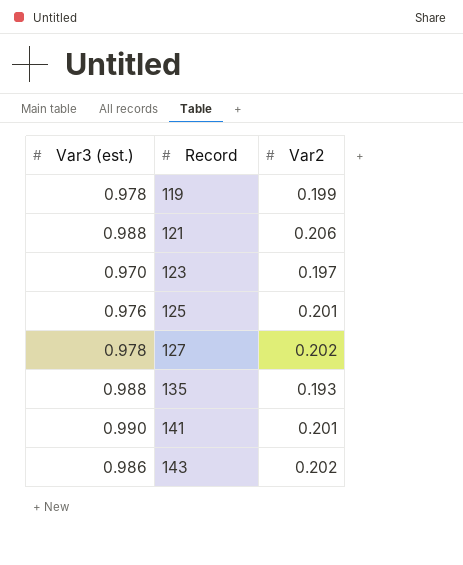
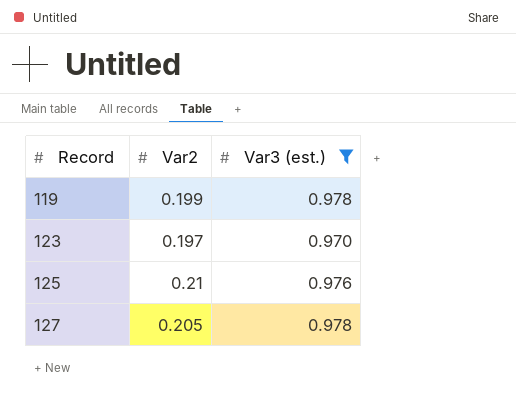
filter: none -> Var3 (est.) <= 0.978
column Var3 (est.) | position: 1 -> 3
125 | Var2: 0.201 -> 0.21
127 | Var2: 0.202 -> 0.205

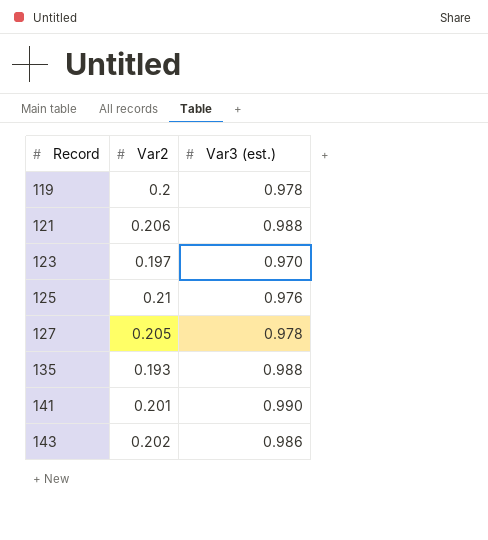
filter: Var3 (est.) <= 0.978 -> none
119 | Var2: 0.199 -> 0.2

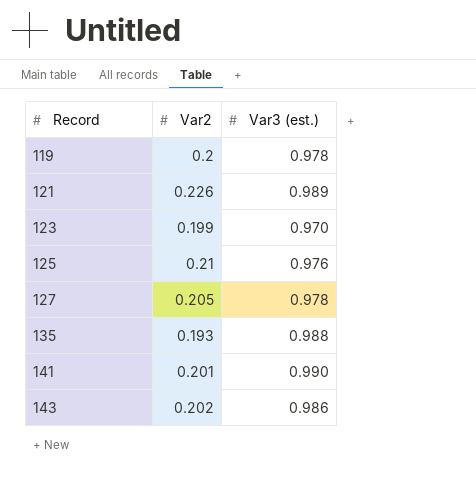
121 | Var2: 0.206 -> 0.226
121 | Var3 (est.): 0.988 -> 0.989
123 | Var2: 0.197 -> 0.199

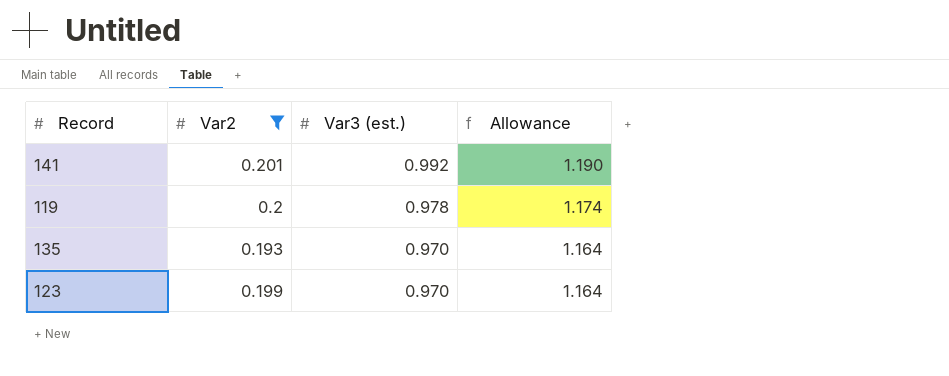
filter: none -> Var2 <= 0.201
row order: Record ascending -> Var3 (est.) descending
column Allowance | formula: none -> [Var3 (est.)] * 1.2
141 | Var3 (est.): 0.990 -> 0.992
135 | Var3 (est.): 0.988 -> 0.970

